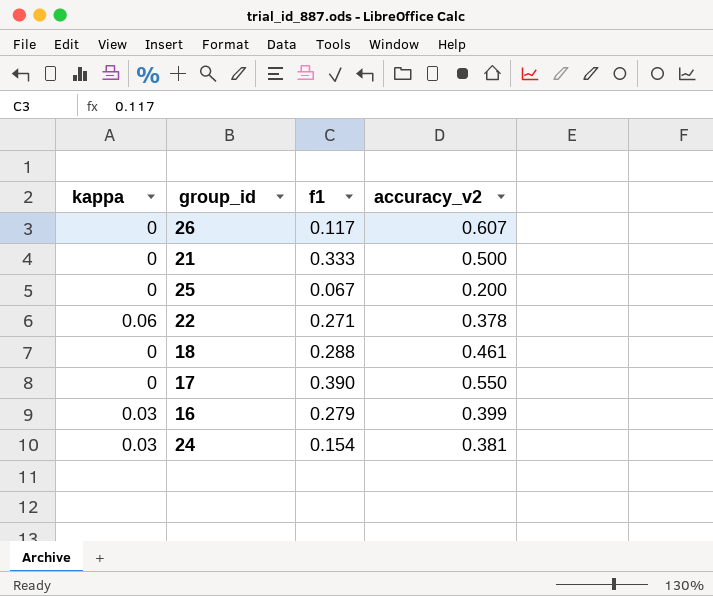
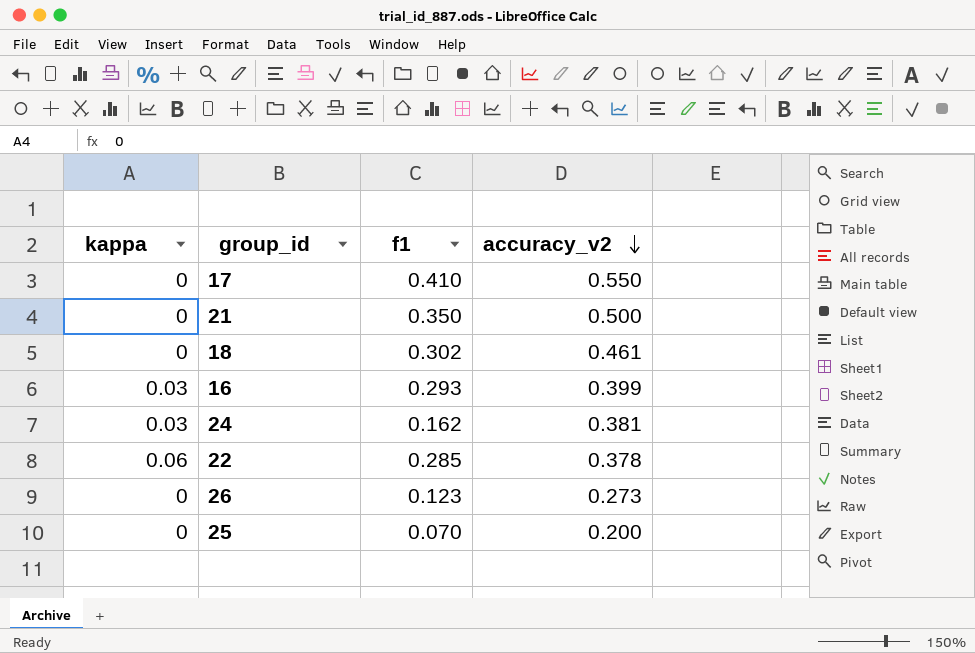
row order: none -> accuracy_v2 descending
17 | f1: 0.390 -> 0.410
21 | f1: 0.333 -> 0.350
18 | f1: 0.288 -> 0.302
16 | f1: 0.279 -> 0.293
24 | f1: 0.154 -> 0.162
22 | f1: 0.271 -> 0.285
26 | f1: 0.117 -> 0.123
26 | accuracy_v2: 0.607 -> 0.273
25 | f1: 0.067 -> 0.070

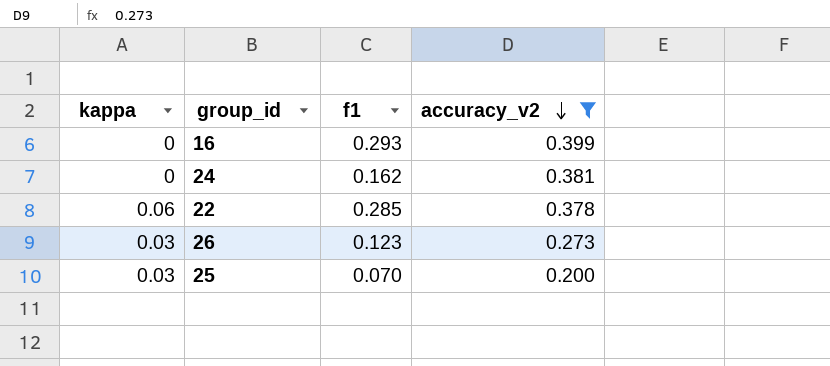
filter: none -> accuracy_v2 <= 0.399
16 | kappa: 0.03 -> 0
24 | kappa: 0.03 -> 0
26 | kappa: 0 -> 0.03
25 | kappa: 0 -> 0.03

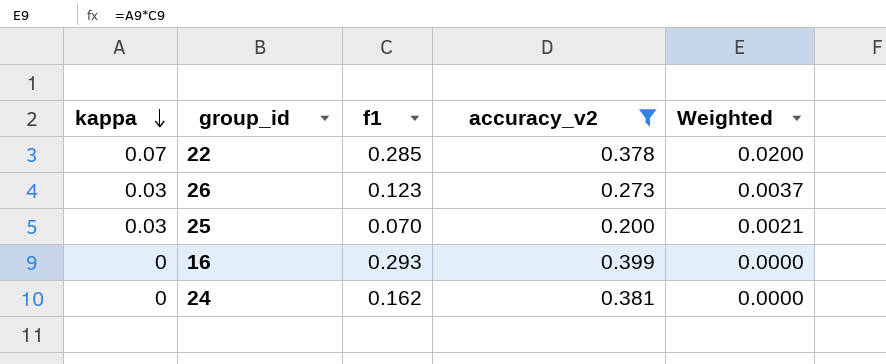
row order: accuracy_v2 descending -> kappa descending
column Weighted | formula: none -> [kappa] * [f1]
22 | kappa: 0.06 -> 0.07

